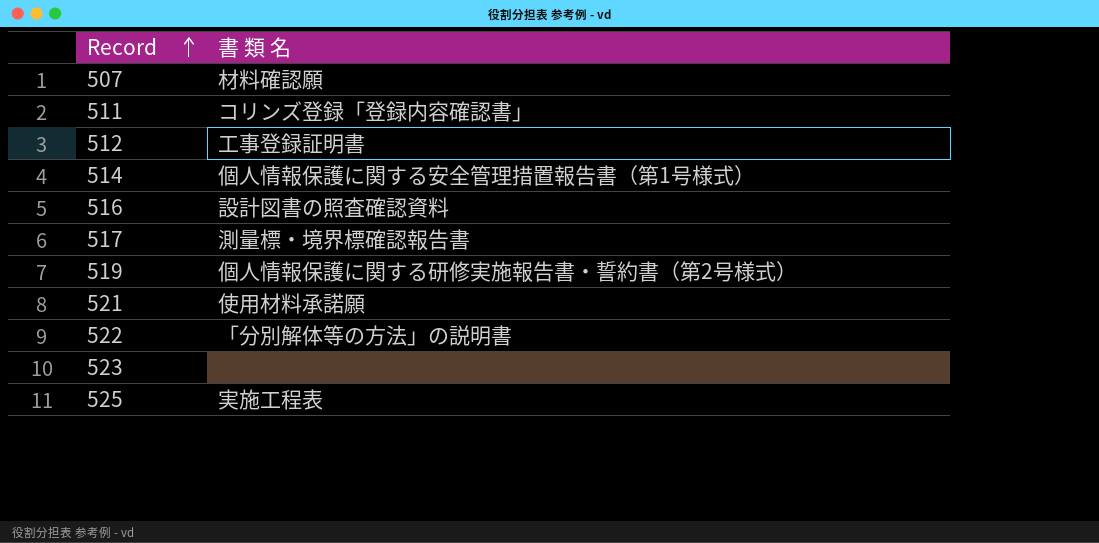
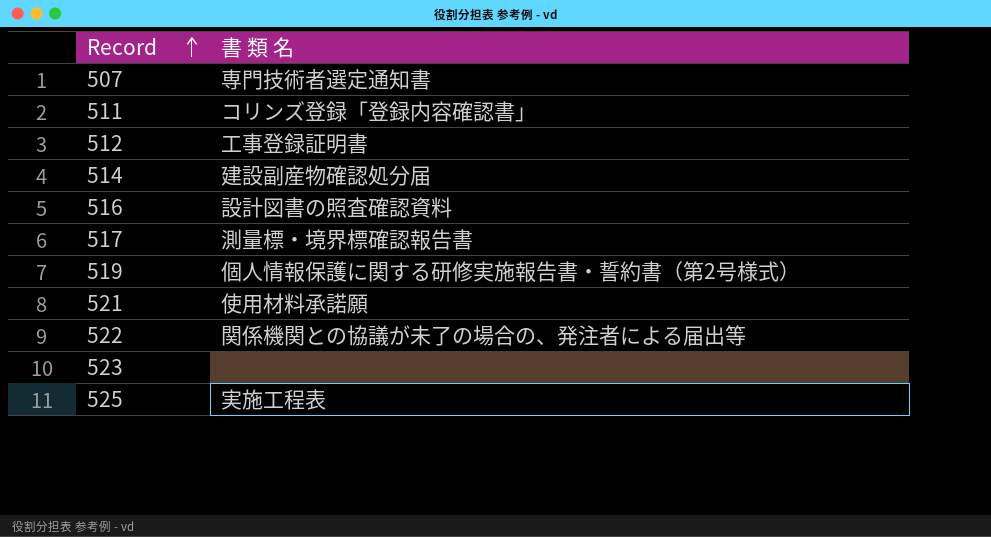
507 | 書 類 名: 材料確認願 -> 専門技術者選定通知書
514 | 書 類 名: 個人情報保護に関する安全管理措置報告書（第1号様式） -> 建設副産物確認処分届
522 | 書 類 名: 「分別解体等の方法」の説明書 -> 関係機関との協議が未了の場合の、発注者による届出等

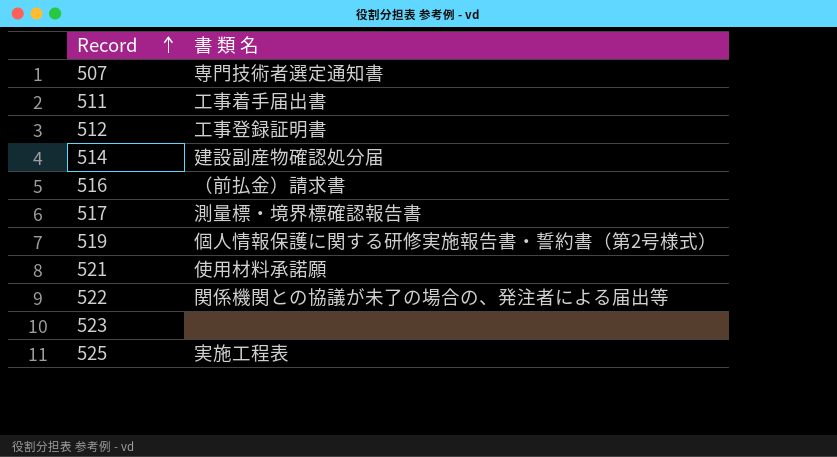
511 | 書 類 名: コリンズ登録「登録内容確認書」 -> 工事着手届出書
516 | 書 類 名: 設計図書の照査確認資料 -> （前払金）請求書

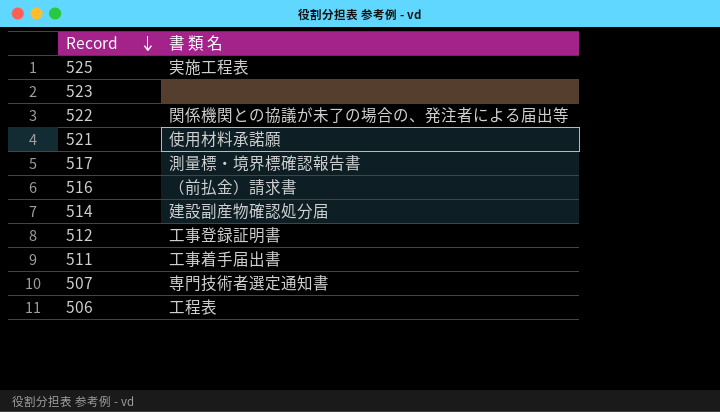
row order: Record ascending -> Record descending
row 519: 個人情報保護に関する研修実施報告書・誓約書（第2号様式） -> none
row 506: none -> 工程表

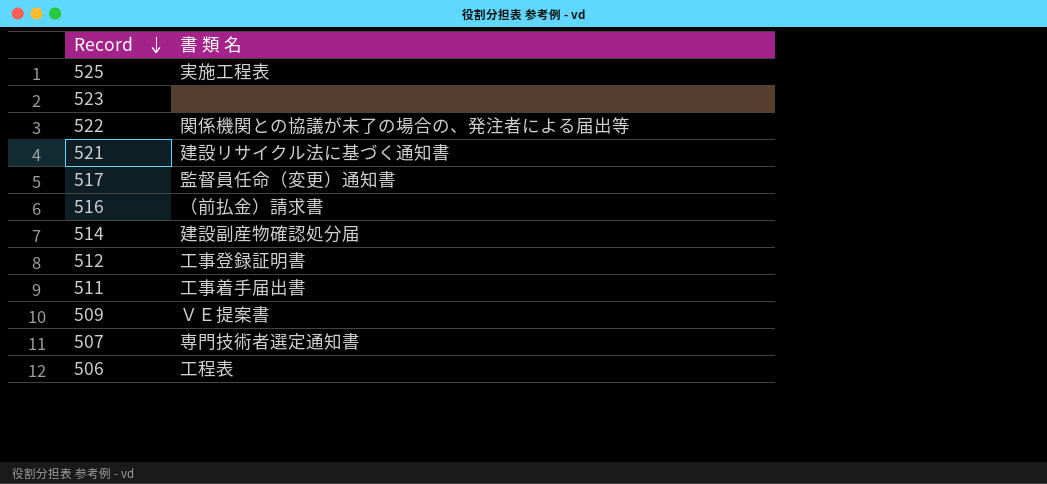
521 | 書 類 名: 使用材料承諾願 -> 建設リサイクル法に基づく通知書
517 | 書 類 名: 測量標・境界標確認報告書 -> 監督員任命（変更）通知書
row 509: none -> ＶＥ提案書

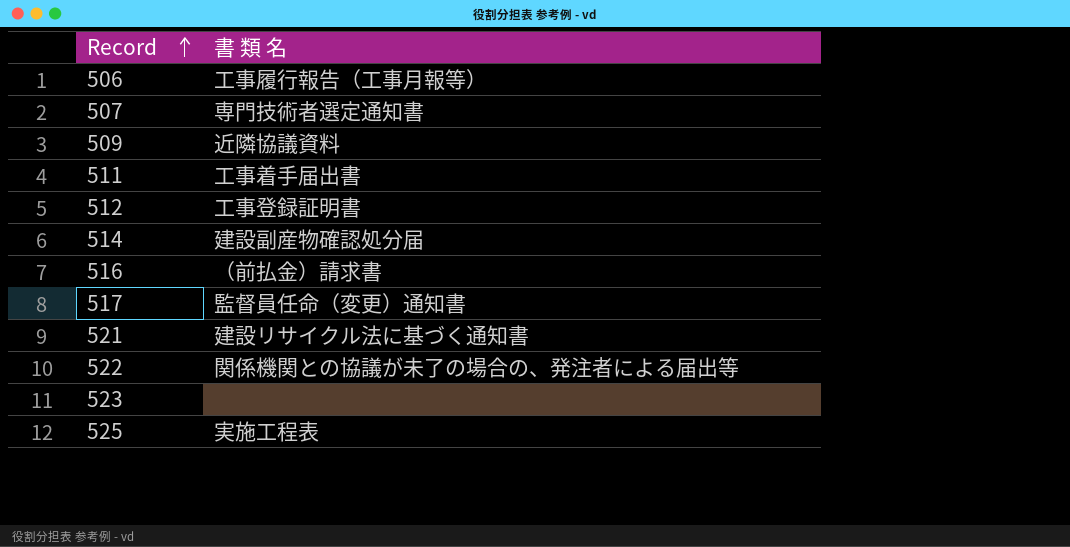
row order: Record descending -> Record ascending
506 | 書 類 名: 工程表 -> 工事履行報告（工事月報等）
509 | 書 類 名: ＶＥ提案書 -> 近隣協議資料

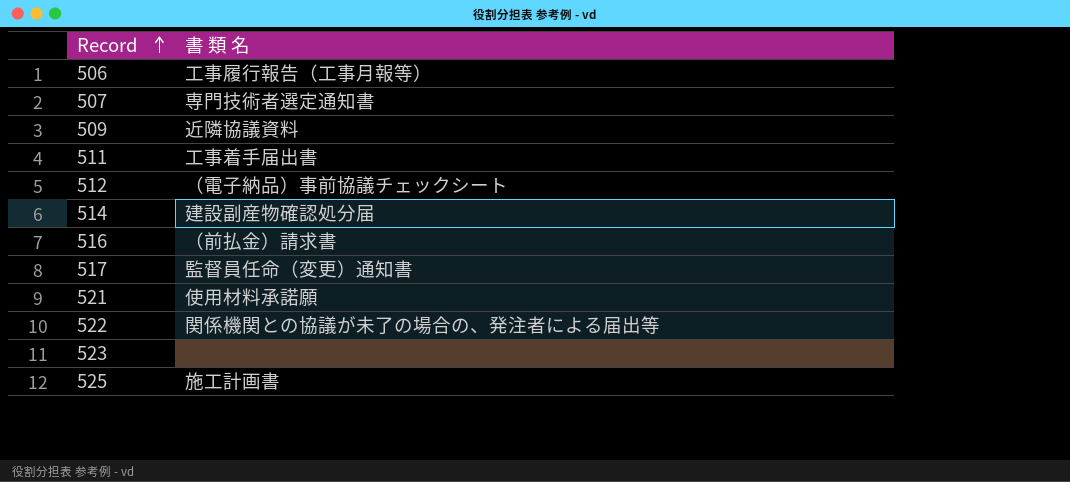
512 | 書 類 名: 工事登録証明書 -> （電子納品）事前協議チェックシート
521 | 書 類 名: 建設リサイクル法に基づく通知書 -> 使用材料承諾願
525 | 書 類 名: 実施工程表 -> 施工計画書

